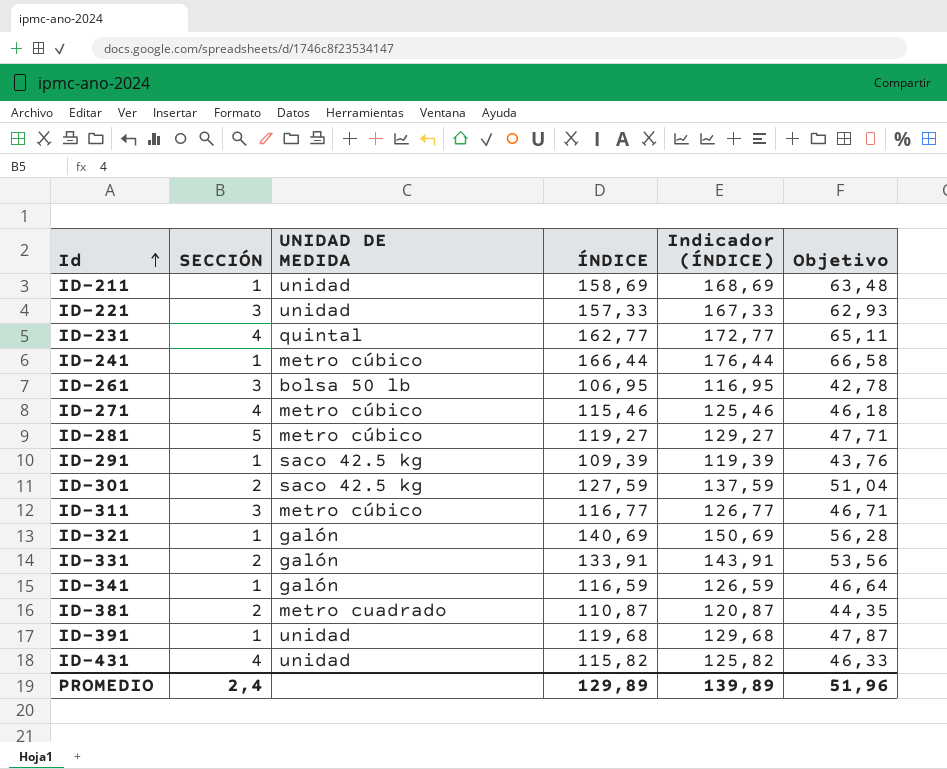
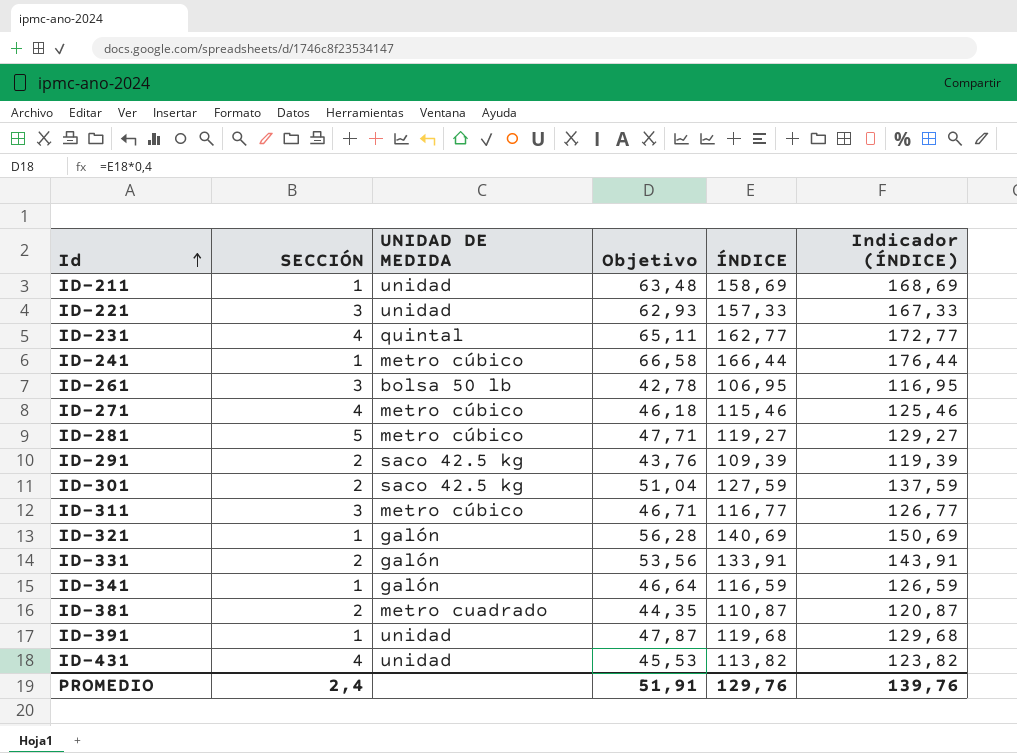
column Objetivo | position: 6 -> 4
ID-291 | SECCIÓN: 1 -> 2
ID-431 | Objetivo: 46,33 -> 45,53
ID-431 | ÍNDICE: 115,82 -> 113,82
ID-431 | Indicador (ÍNDICE): 125,82 -> 123,82
PROMEDIO | Objetivo: 51,96 -> 51,91
PROMEDIO | ÍNDICE: 129,89 -> 129,76
PROMEDIO | Indicador (ÍNDICE): 139,89 -> 139,76

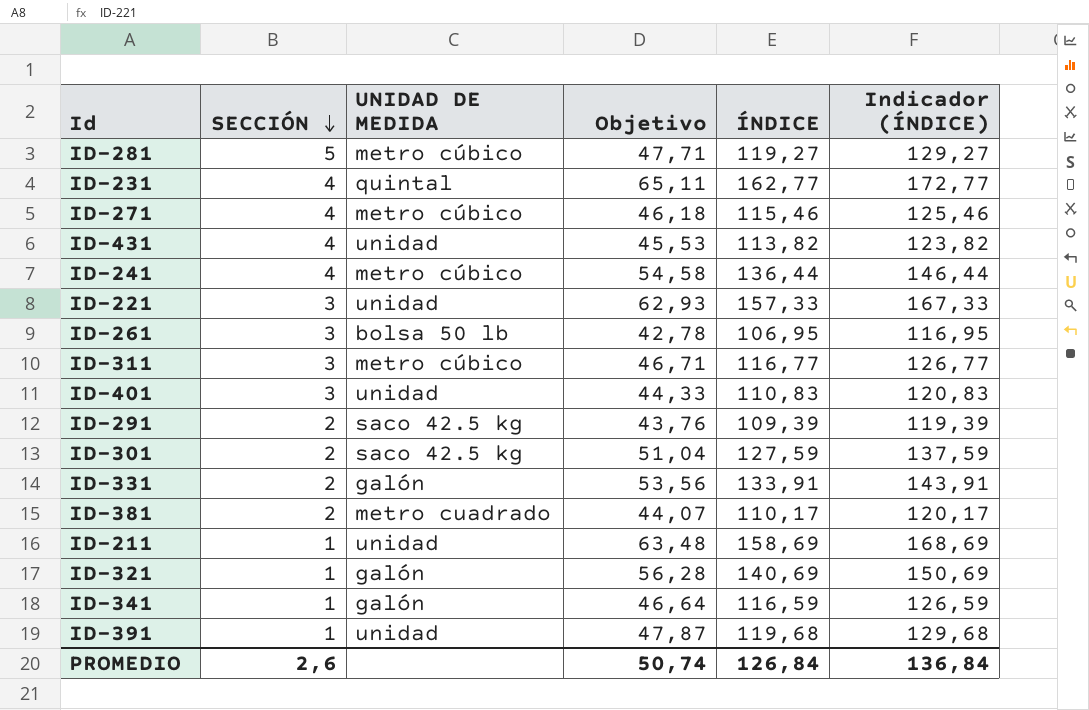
row order: Id ascending -> SECCIÓN descending
ID-241 | SECCIÓN: 1 -> 4
ID-241 | Objetivo: 66,58 -> 54,58
ID-241 | ÍNDICE: 166,44 -> 136,44
ID-241 | Indicador (ÍNDICE): 176,44 -> 146,44
row ID-401: none -> 3 | unidad | 44,33 | 110,83 | 120,83
ID-381 | Objetivo: 44,35 -> 44,07
ID-381 | ÍNDICE: 110,87 -> 110,17
ID-381 | Indicador (ÍNDICE): 120,87 -> 120,17
PROMEDIO | SECCIÓN: 2,4 -> 2,6
PROMEDIO | Objetivo: 51,91 -> 50,74
PROMEDIO | ÍNDICE: 129,76 -> 126,84
PROMEDIO | Indicador (ÍNDICE): 139,76 -> 136,84

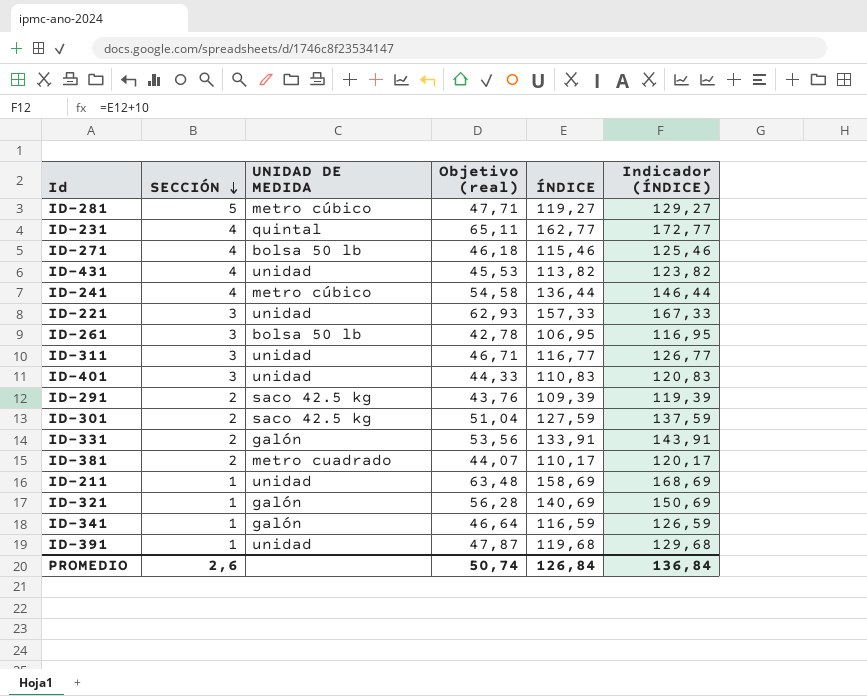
column name: Objetivo -> Objetivo (real)
ID-271 | UNIDAD DE MEDIDA: metro cúbico -> bolsa 50 lb
ID-311 | UNIDAD DE MEDIDA: metro cúbico -> unidad

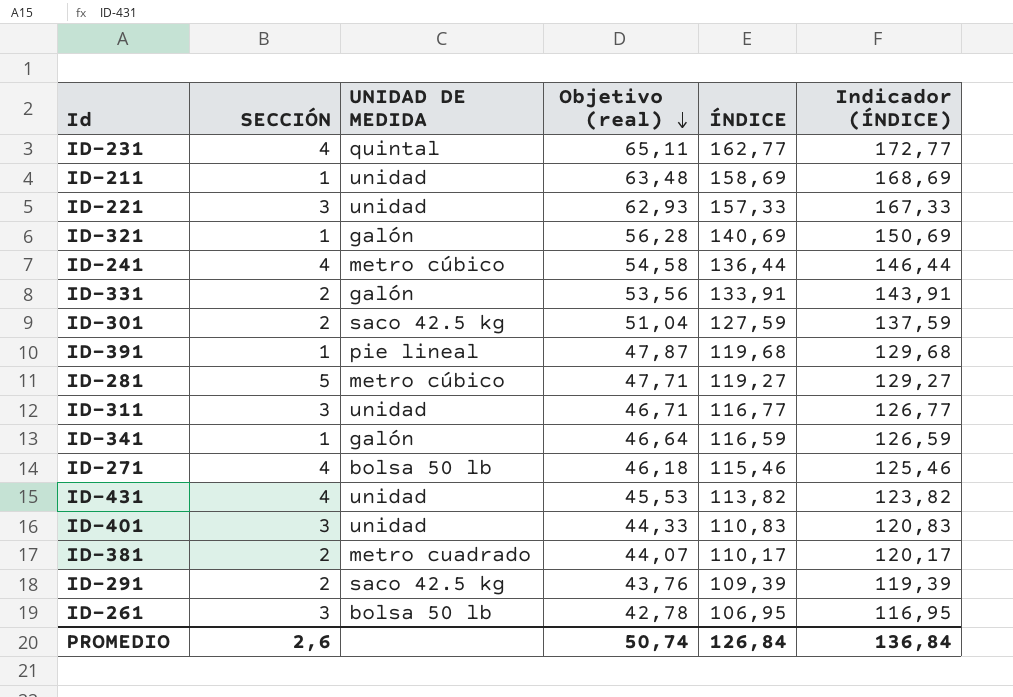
row order: SECCIÓN descending -> Objetivo (real) descending
ID-391 | UNIDAD DE MEDIDA: unidad -> pie lineal

